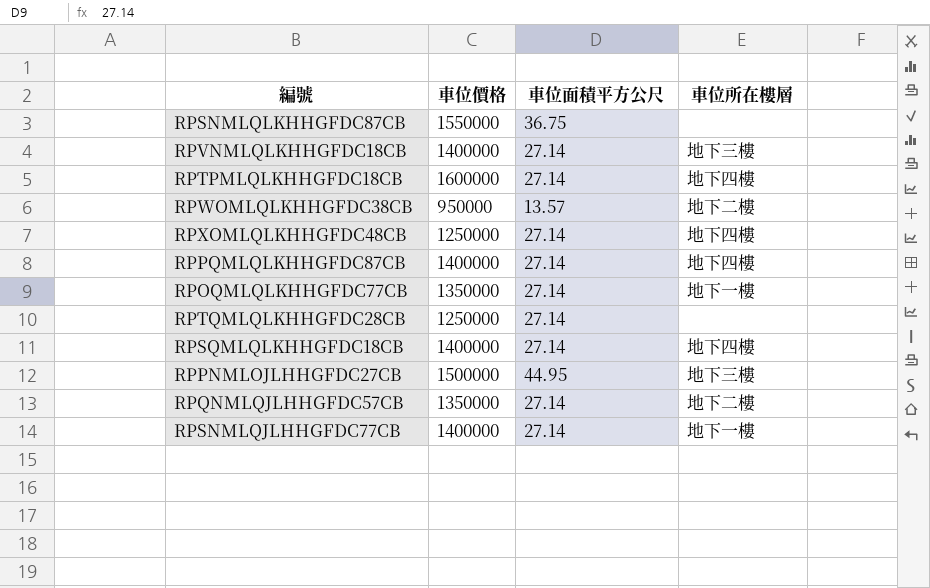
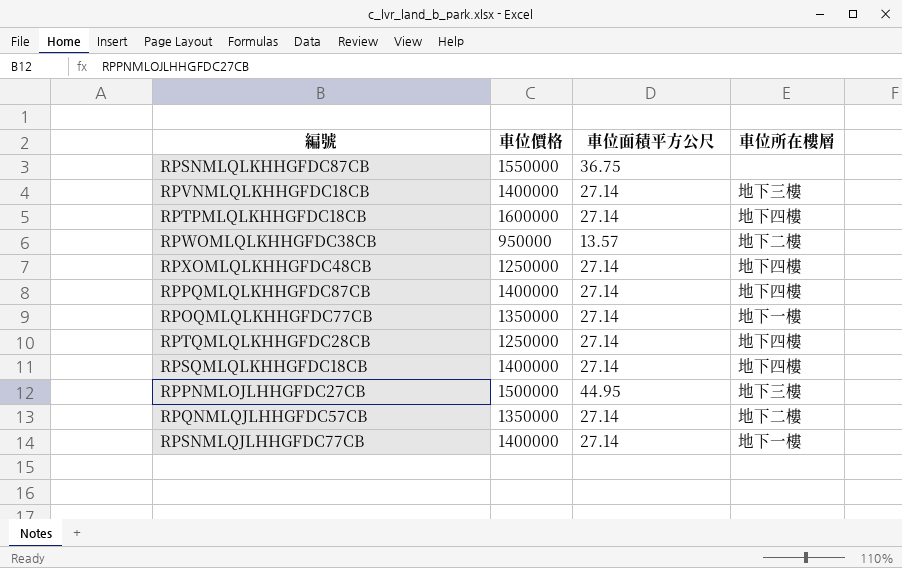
RPTQMLQLKHHGFDC28CB | 車位所在樓層: none -> 地下四樓

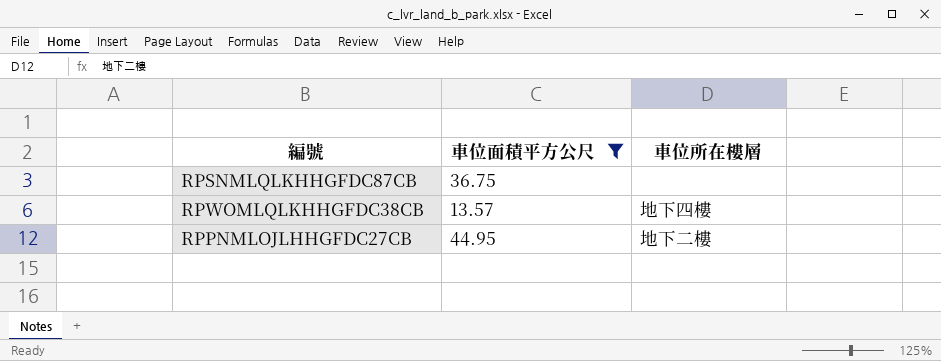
filter: none -> 車位面積平方公尺 != 27.14
column 車位價格 | position: 2 -> none
RPWOMLQLKHHGFDC38CB | 車位所在樓層: 地下二樓 -> 地下四樓
RPPNMLOJLHHGFDC27CB | 車位所在樓層: 地下三樓 -> 地下二樓

